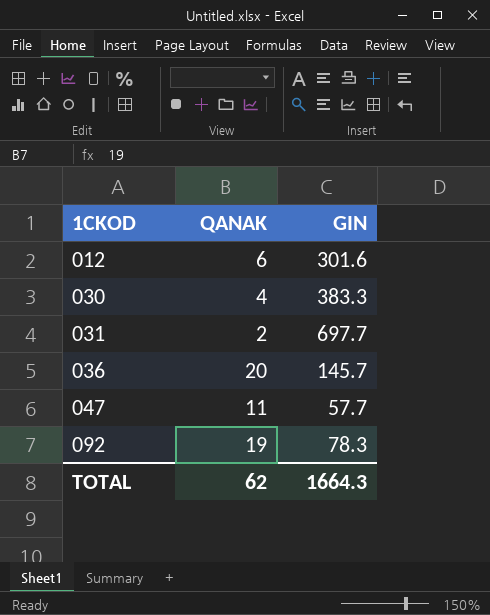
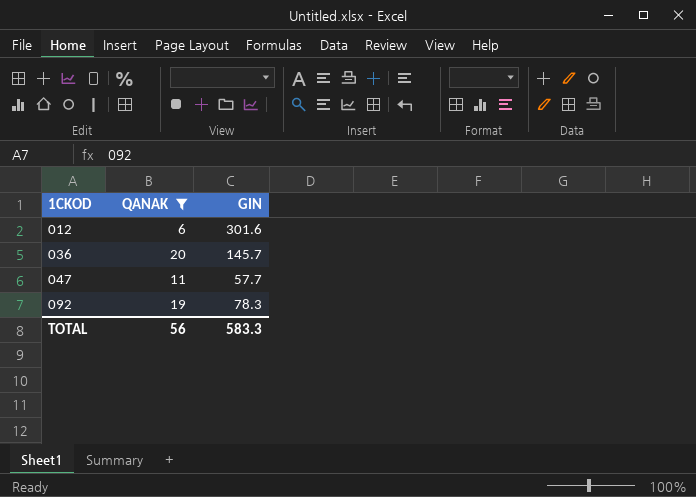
filter: none -> QANAK >= 6
TOTAL | QANAK: 62 -> 56
TOTAL | GIN: 1664.3 -> 583.3

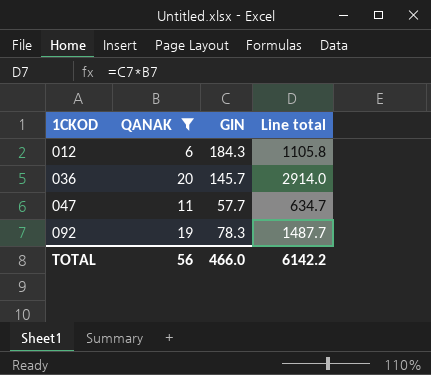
column Line total | formula: none -> [QANAK] * [GIN]
012 | GIN: 301.6 -> 184.3
TOTAL | GIN: 583.3 -> 466.0

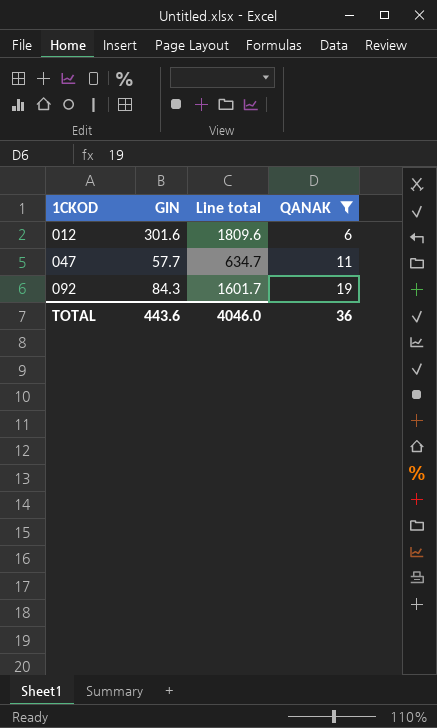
column QANAK | position: 2 -> 4
row 036: 20 | 145.7 | 2914.0 -> none
012 | GIN: 184.3 -> 301.6
012 | Line total: 1105.8 -> 1809.6
092 | GIN: 78.3 -> 84.3
092 | Line total: 1487.7 -> 1601.7
TOTAL | GIN: 466.0 -> 443.6
TOTAL | Line total: 6142.2 -> 4046.0
TOTAL | QANAK: 56 -> 36

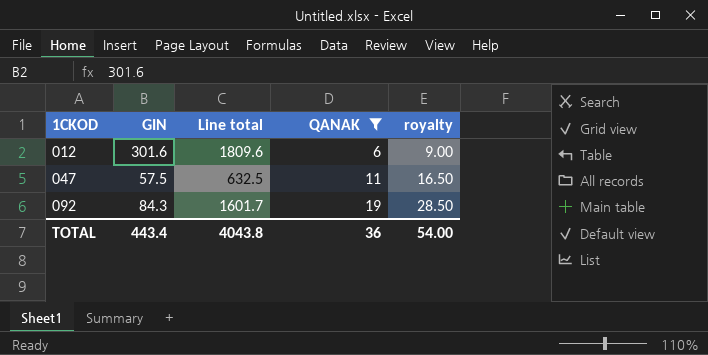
column royalty | formula: none -> [QANAK] * 1.5
047 | GIN: 57.7 -> 57.5
047 | Line total: 634.7 -> 632.5
TOTAL | GIN: 443.6 -> 443.4
TOTAL | Line total: 4046.0 -> 4043.8

